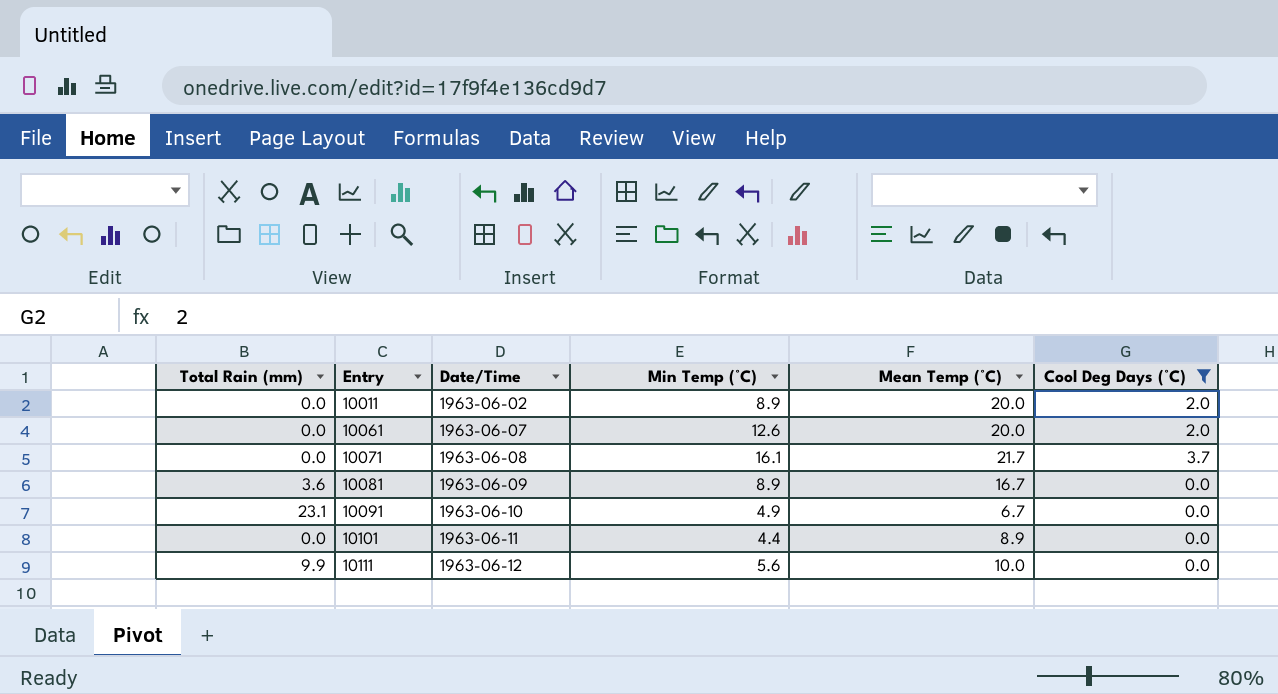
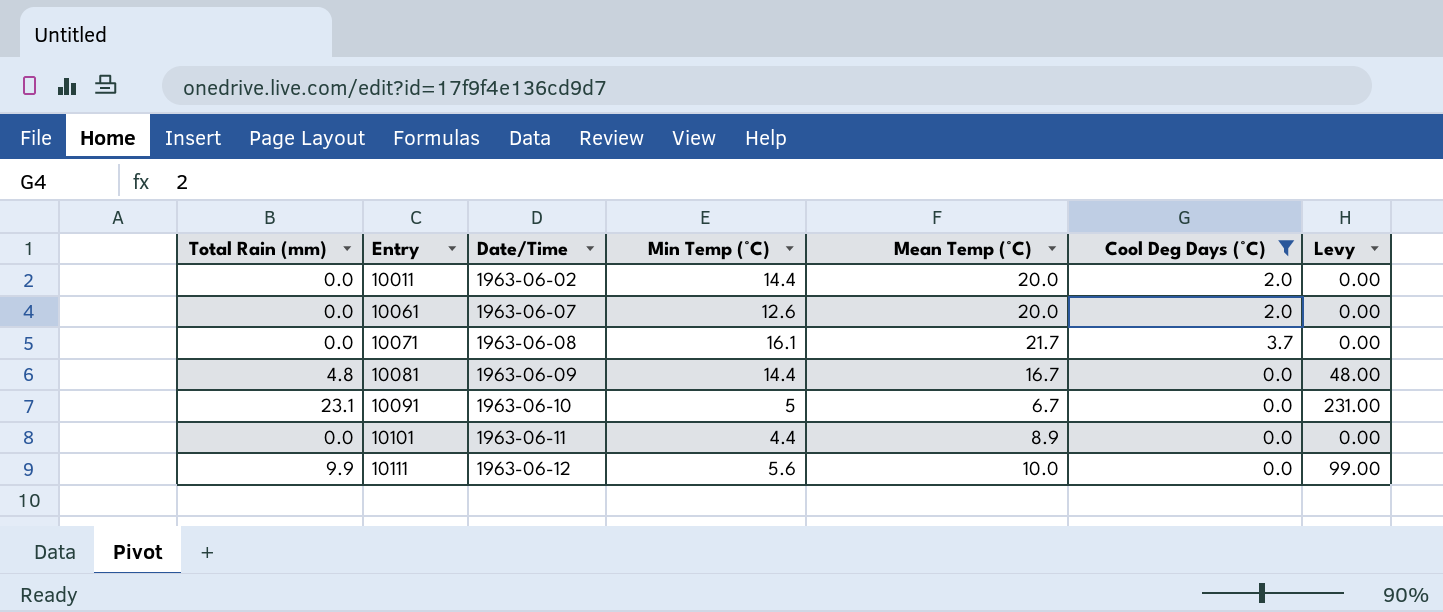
column Levy | formula: none -> [Total Rain (mm)] * 10
10011 | Min Temp (°C): 8.9 -> 14.4
10081 | Total Rain (mm): 3.6 -> 4.8
10081 | Min Temp (°C): 8.9 -> 14.4
10091 | Min Temp (°C): 4.9 -> 5

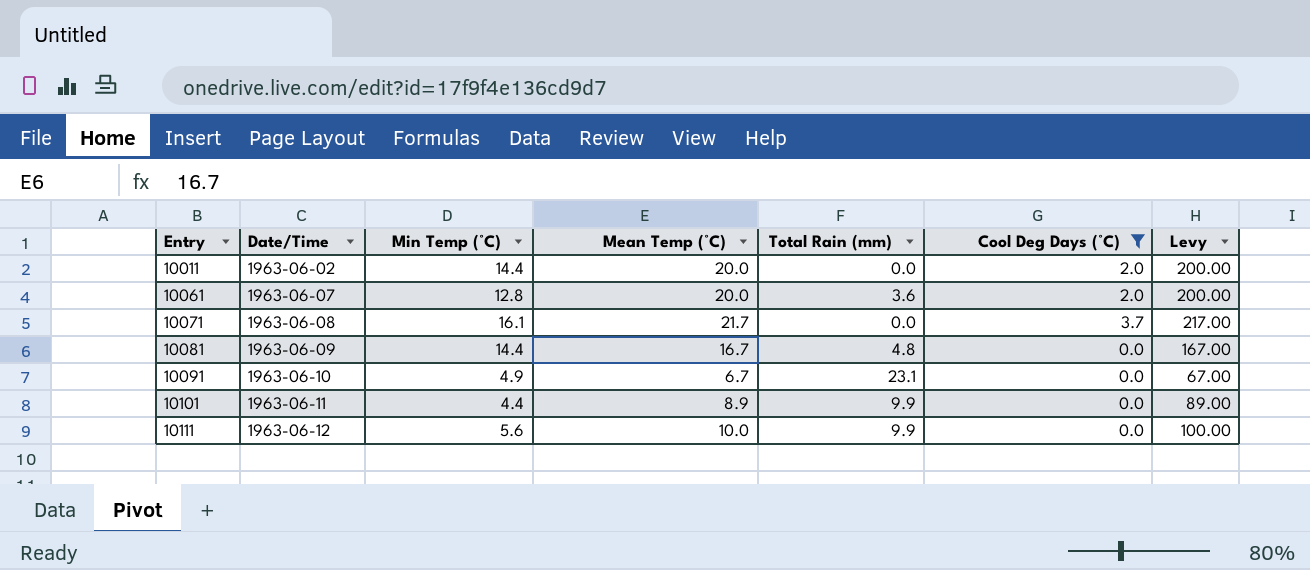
column Total Rain (mm) | position: 1 -> 5
column Levy | formula: [Total Rain (mm)] * 10 -> [Mean Temp (°C)] * 10
10061 | Min Temp (°C): 12.6 -> 12.8
10061 | Total Rain (mm): 0.0 -> 3.6
10091 | Min Temp (°C): 5 -> 4.9
10101 | Total Rain (mm): 0.0 -> 9.9

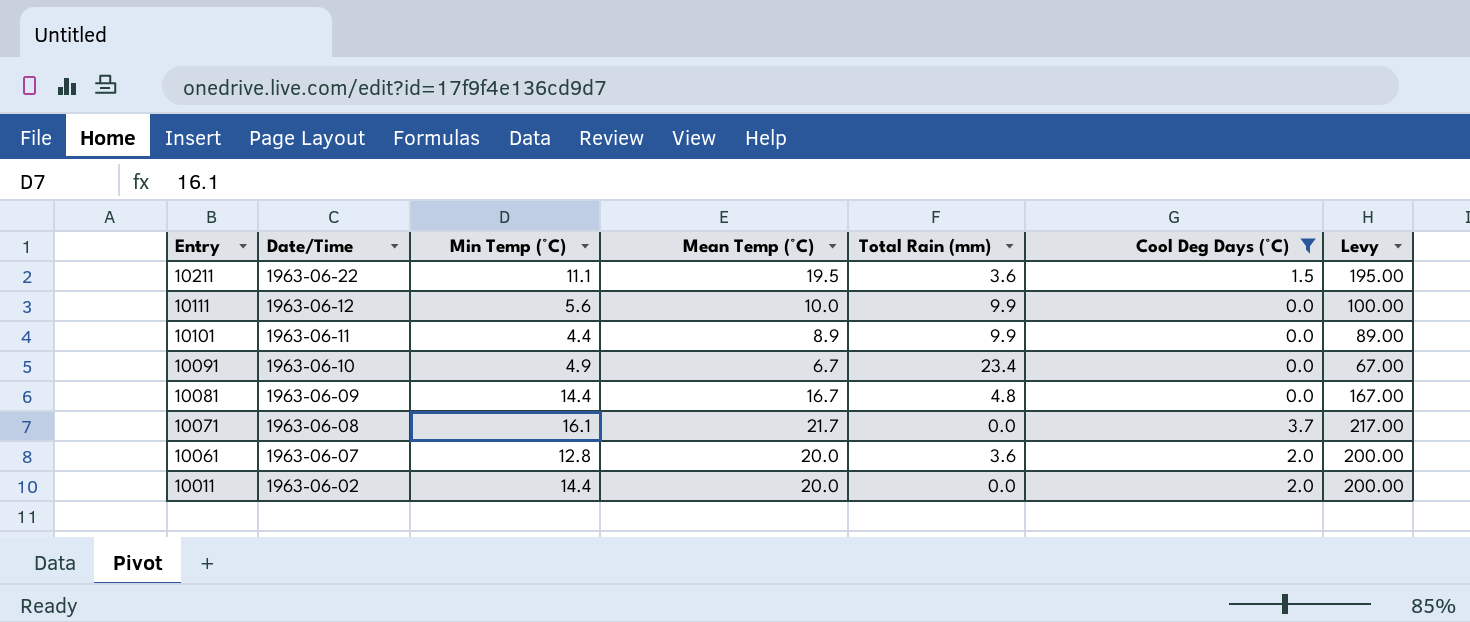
row order: Entry ascending -> Entry descending
row 10211: none -> 1963-06-22 | 11.1 | 19.5 | 3.6 | 1.5 | 195.00
10091 | Total Rain (mm): 23.1 -> 23.4

